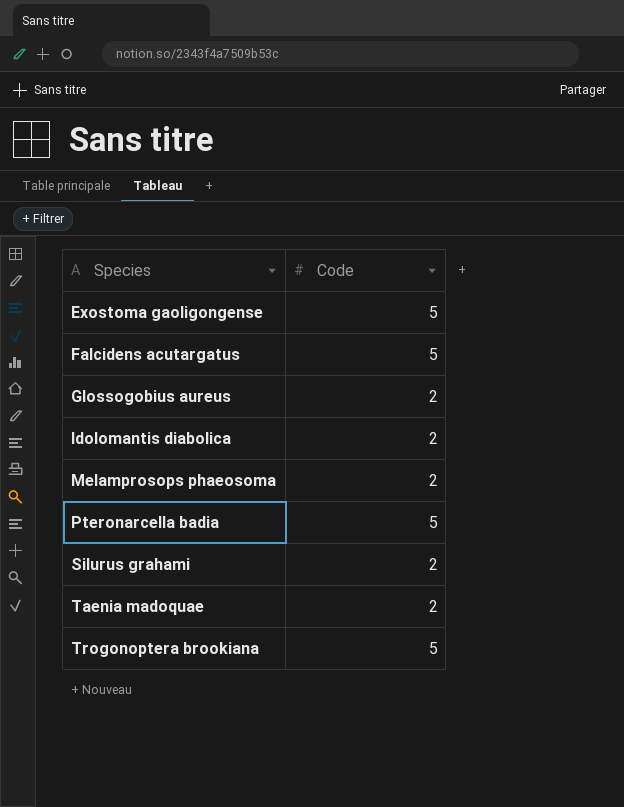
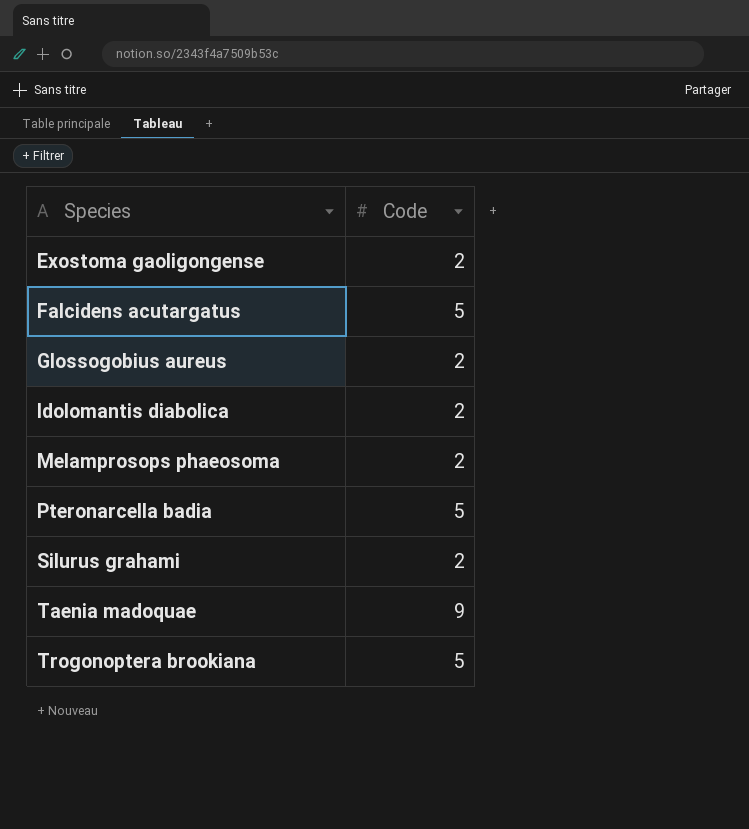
Exostoma gaoligongense | Code: 5 -> 2
Taenia madoquae | Code: 2 -> 9

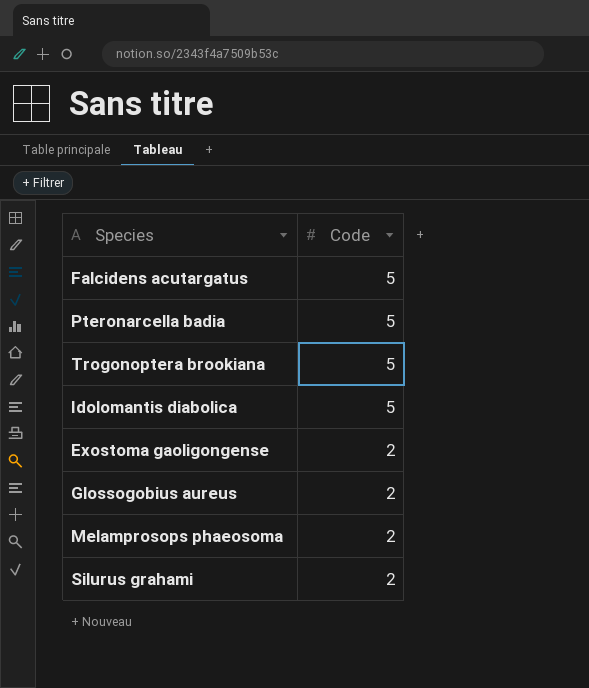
row order: Species ascending -> Code descending
row Taenia madoquae: 9 -> none
Idolomantis diabolica | Code: 2 -> 5

